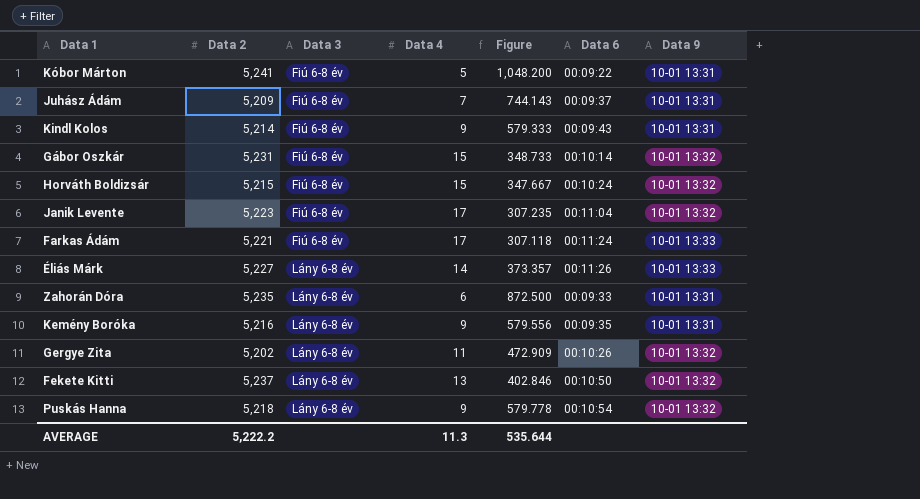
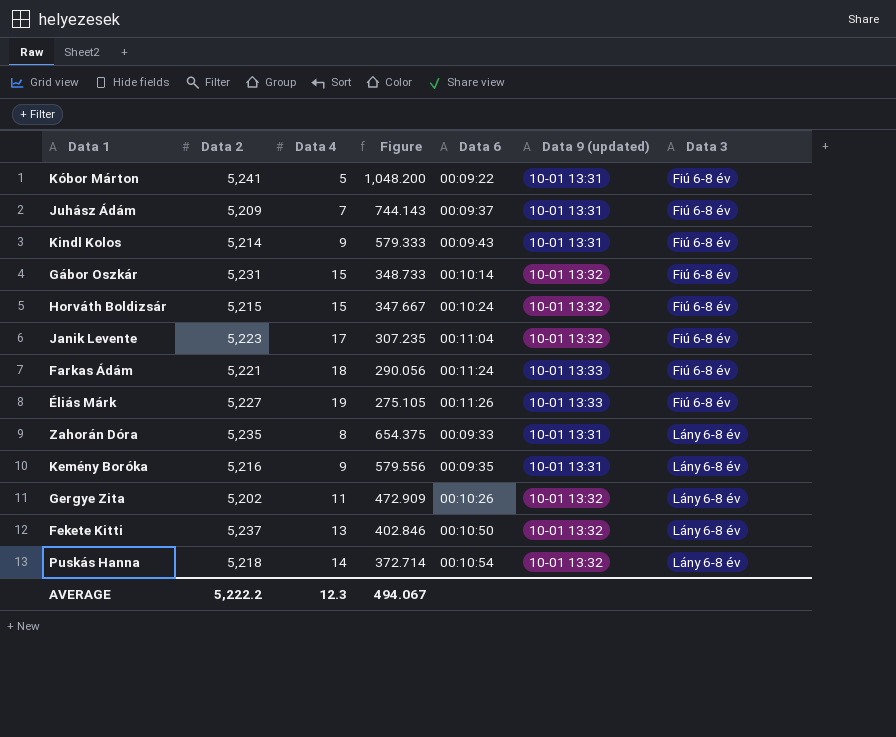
column name: Data 9 -> Data 9 (updated)
column Data 3 | position: 3 -> 7
Farkas Ádám | Data 4: 17 -> 18
Farkas Ádám | Figure: 307.118 -> 290.056
Éliás Márk | Data 4: 14 -> 19
Éliás Márk | Figure: 373.357 -> 275.105
Éliás Márk | Data 3: Lány 6-8 év -> Fiú 6-8 év
Zahorán Dóra | Data 4: 6 -> 8
Zahorán Dóra | Figure: 872.500 -> 654.375
Puskás Hanna | Data 4: 9 -> 14
Puskás Hanna | Figure: 579.778 -> 372.714
AVERAGE | Data 4: 11.3 -> 12.3
AVERAGE | Figure: 535.644 -> 494.067

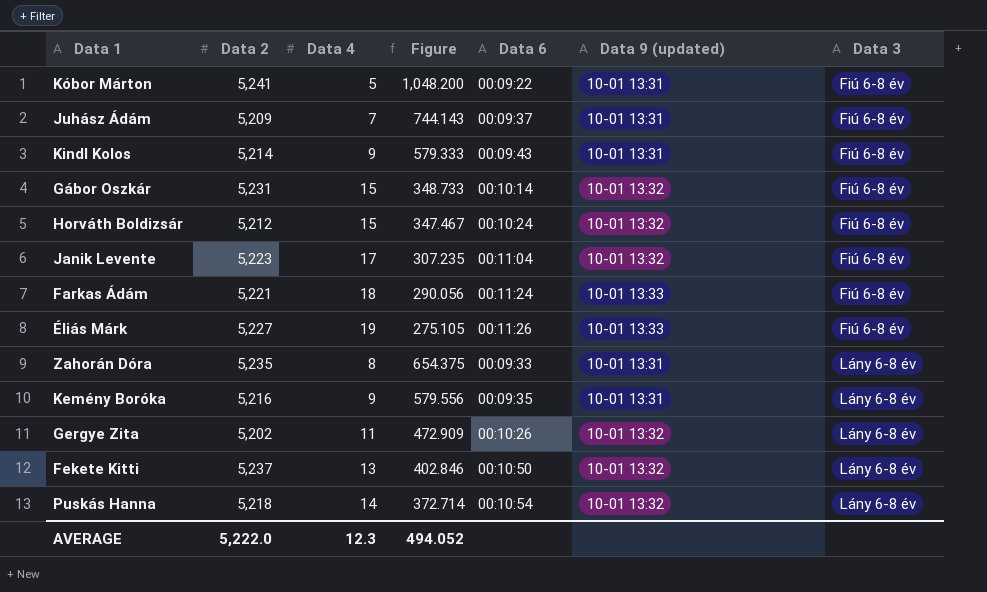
Horváth Boldizsár | Data 2: 5,215 -> 5,212
Horváth Boldizsár | Figure: 347.667 -> 347.467
AVERAGE | Data 2: 5,222.2 -> 5,222.0
AVERAGE | Figure: 494.067 -> 494.052

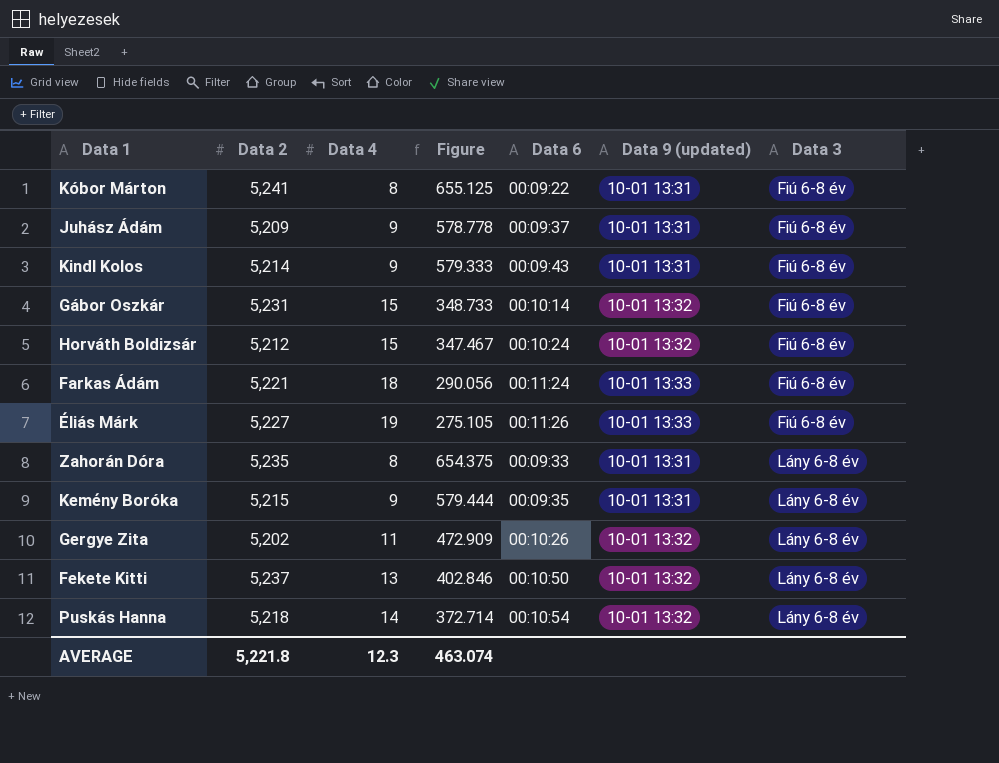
row Janik Levente: 5,223 | 17 | 307.235 | 00:11:04 | 10-01 13:32 | Fiú 6-8 év -> none
Kóbor Márton | Data 4: 5 -> 8
Kóbor Márton | Figure: 1,048.200 -> 655.125
Juhász Ádám | Data 4: 7 -> 9
Juhász Ádám | Figure: 744.143 -> 578.778
Kemény Boróka | Data 2: 5,216 -> 5,215
Kemény Boróka | Figure: 579.556 -> 579.444
AVERAGE | Data 2: 5,222.0 -> 5,221.8
AVERAGE | Figure: 494.052 -> 463.074

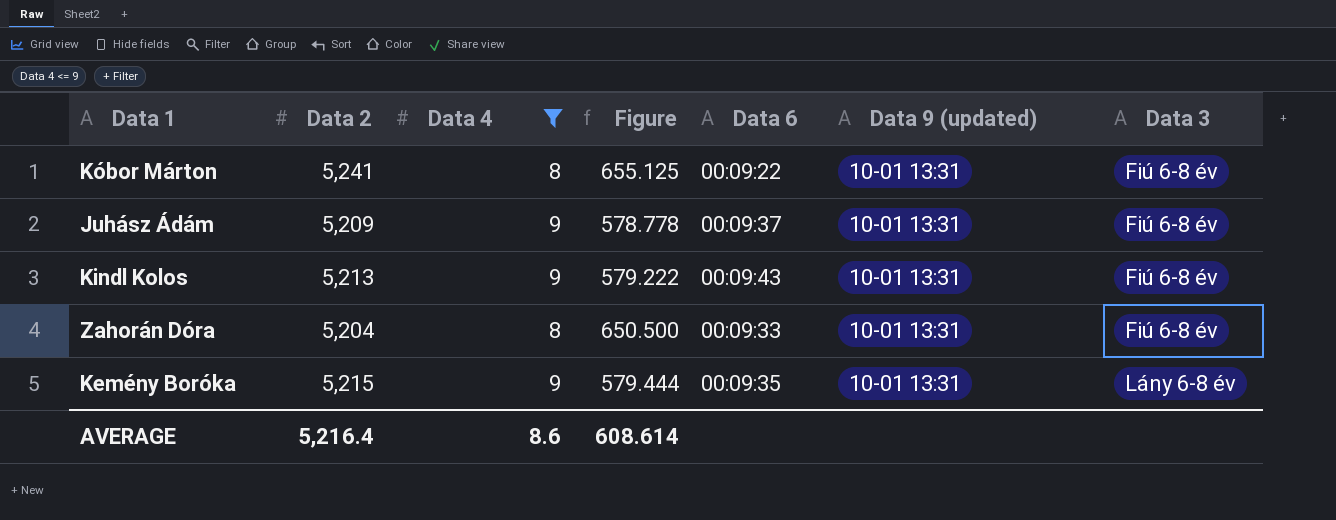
filter: none -> Data 4 <= 9
Kindl Kolos | Data 2: 5,214 -> 5,213
Kindl Kolos | Figure: 579.333 -> 579.222
Zahorán Dóra | Data 2: 5,235 -> 5,204
Zahorán Dóra | Figure: 654.375 -> 650.500
Zahorán Dóra | Data 3: Lány 6-8 év -> Fiú 6-8 év
AVERAGE | Data 2: 5,221.8 -> 5,216.4
AVERAGE | Data 4: 12.3 -> 8.6
AVERAGE | Figure: 463.074 -> 608.614

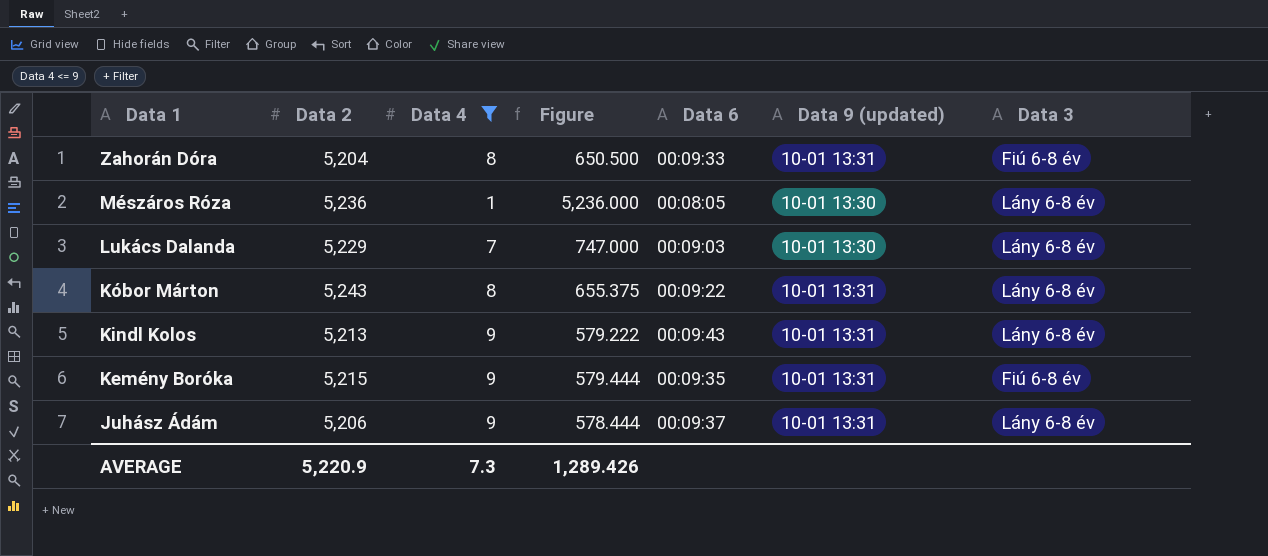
row order: Data 3 ascending -> Data 1 descending
row Mészáros Róza: none -> 5,236 | 1 | 5,236.000 | 00:08:05 | 10-01 13:30 | Lány 6-8 év
row Lukács Dalanda: none -> 5,229 | 7 | 747.000 | 00:09:03 | 10-01 13:30 | Lány 6-8 év
Kóbor Márton | Data 2: 5,241 -> 5,243
Kóbor Márton | Figure: 655.125 -> 655.375
Kóbor Márton | Data 3: Fiú 6-8 év -> Lány 6-8 év
Kindl Kolos | Data 3: Fiú 6-8 év -> Lány 6-8 év
Kemény Boróka | Data 3: Lány 6-8 év -> Fiú 6-8 év
Juhász Ádám | Data 2: 5,209 -> 5,206
Juhász Ádám | Figure: 578.778 -> 578.444
Juhász Ádám | Data 3: Fiú 6-8 év -> Lány 6-8 év
AVERAGE | Data 2: 5,216.4 -> 5,220.9
AVERAGE | Data 4: 8.6 -> 7.3
AVERAGE | Figure: 608.614 -> 1,289.426

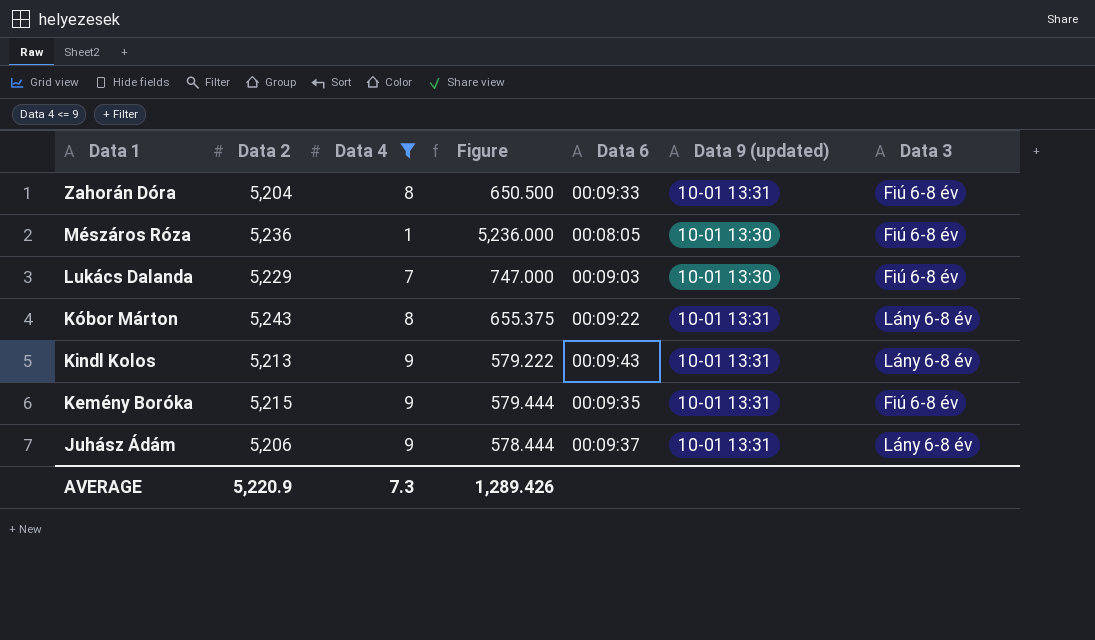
Mészáros Róza | Data 3: Lány 6-8 év -> Fiú 6-8 év
Lukács Dalanda | Data 3: Lány 6-8 év -> Fiú 6-8 év

